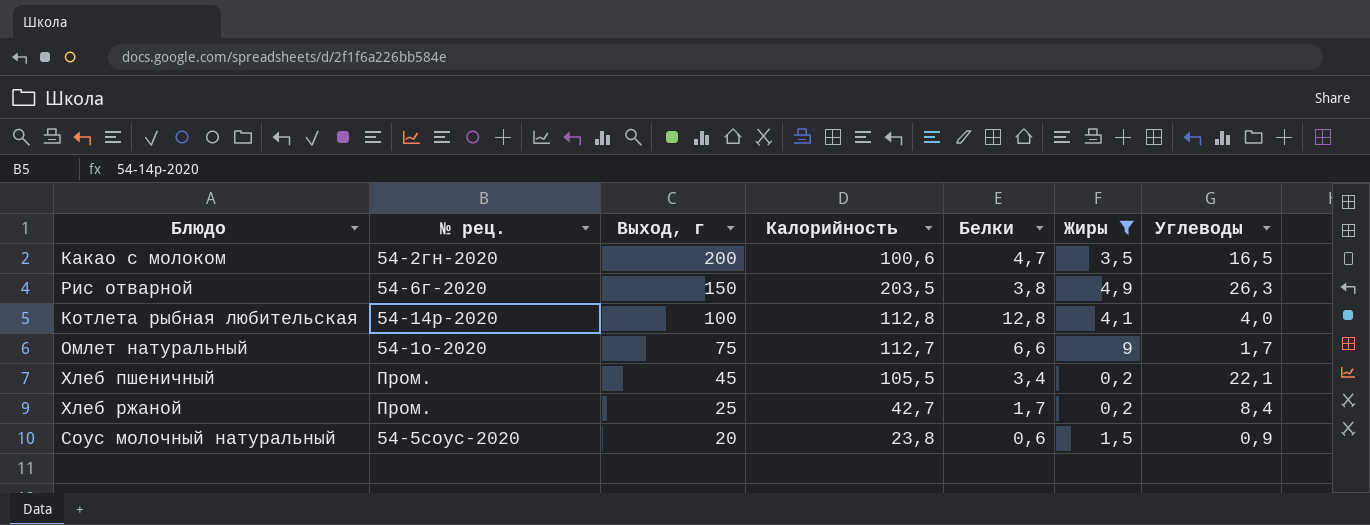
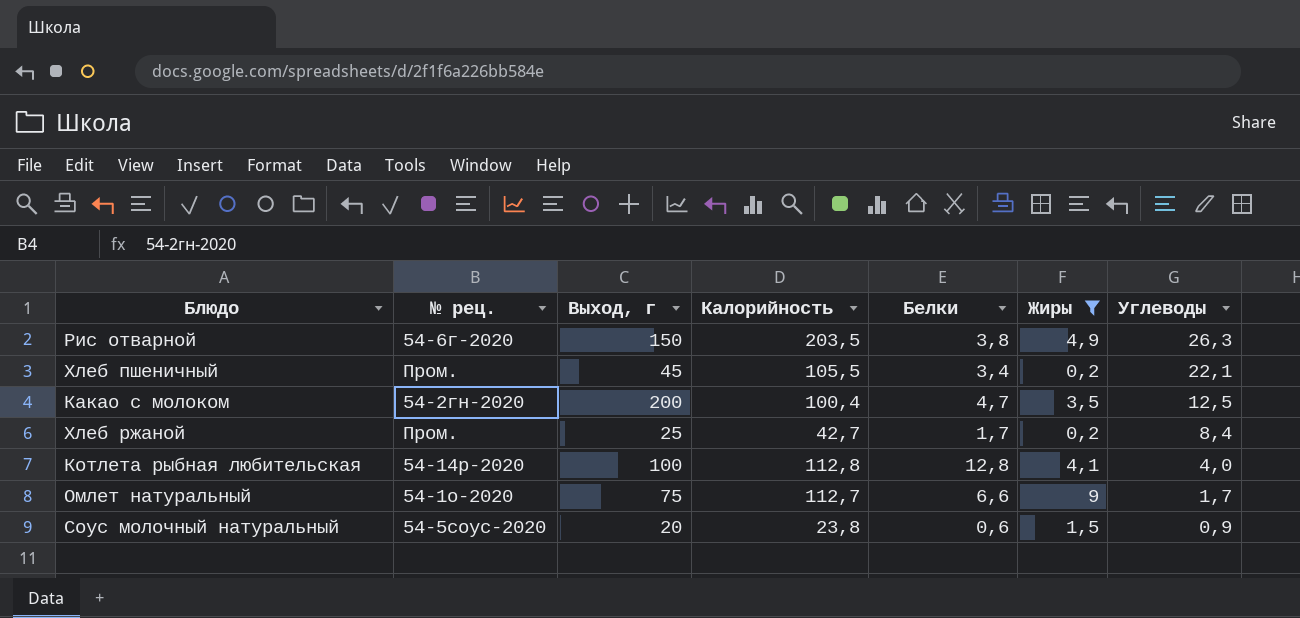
row order: Выход, г descending -> Углеводы descending
Какао с молоком | Калорийность: 100,6 -> 100,4
Какао с молоком | Углеводы: 16,5 -> 12,5

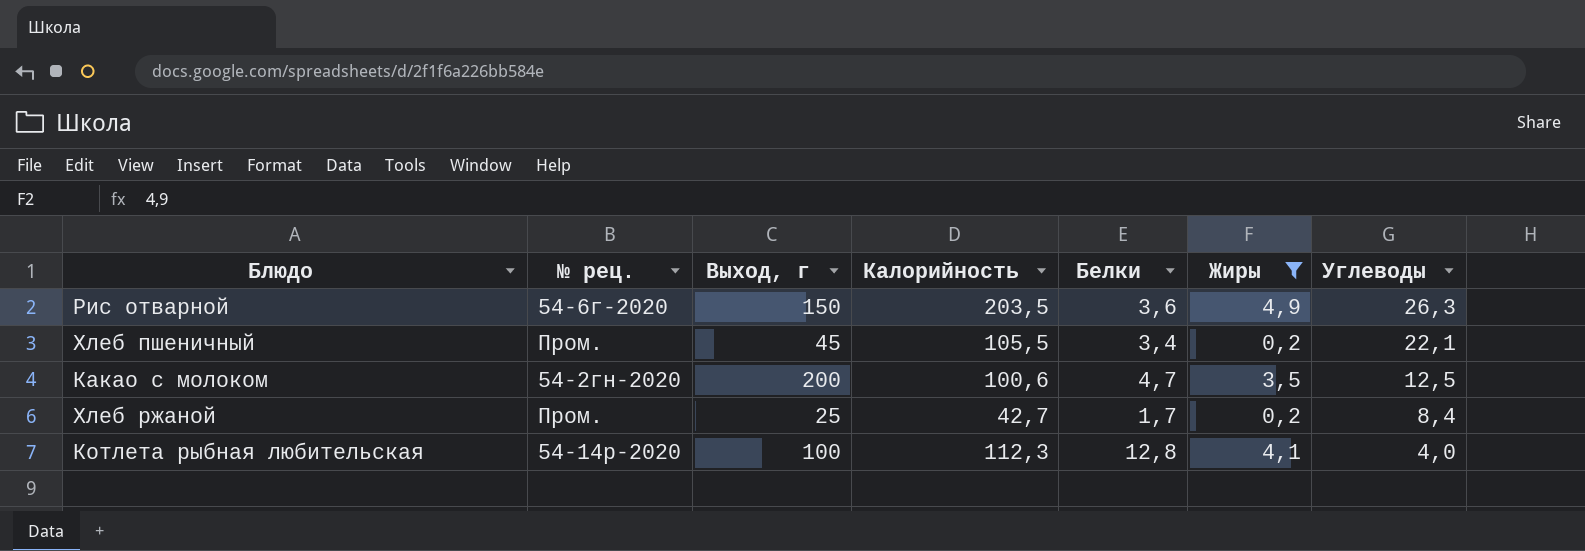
row Омлет натуральный: 54-1о-2020 | 75 | 112,7 | 6,6 | 9 | 1,7 -> none
row Соус молочный натуральный: 54-5соус-2020 | 20 | 23,8 | 0,6 | 1,5 | 0,9 -> none
Рис отварной | Белки: 3,8 -> 3,6
Какао с молоком | Калорийность: 100,4 -> 100,6
Котлета рыбная любительская | Калорийность: 112,8 -> 112,3

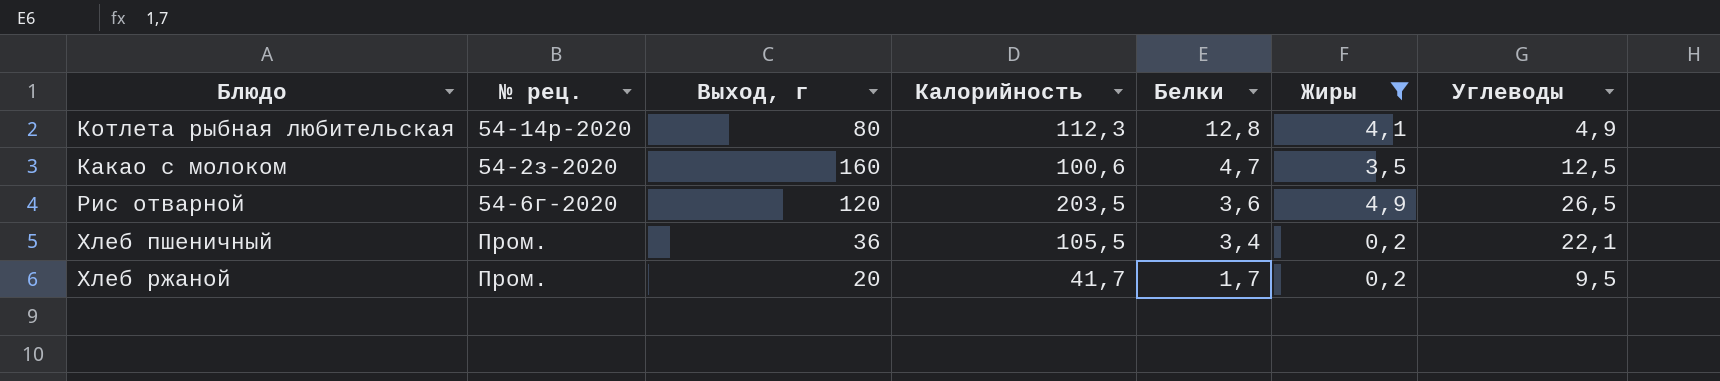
row order: Углеводы descending -> Белки descending
Котлета рыбная любительская | Выход, г: 100 -> 80
Котлета рыбная любительская | Углеводы: 4,0 -> 4,9
Какао с молоком | № рец.: 54-2гн-2020 -> 54-2з-2020
Какао с молоком | Выход, г: 200 -> 160
Рис отварной | Выход, г: 150 -> 120
Рис отварной | Углеводы: 26,3 -> 26,5
Хлеб пшеничный | Выход, г: 45 -> 36
Хлеб ржаной | Выход, г: 25 -> 20
Хлеб ржаной | Калорийность: 42,7 -> 41,7
Хлеб ржаной | Углеводы: 8,4 -> 9,5

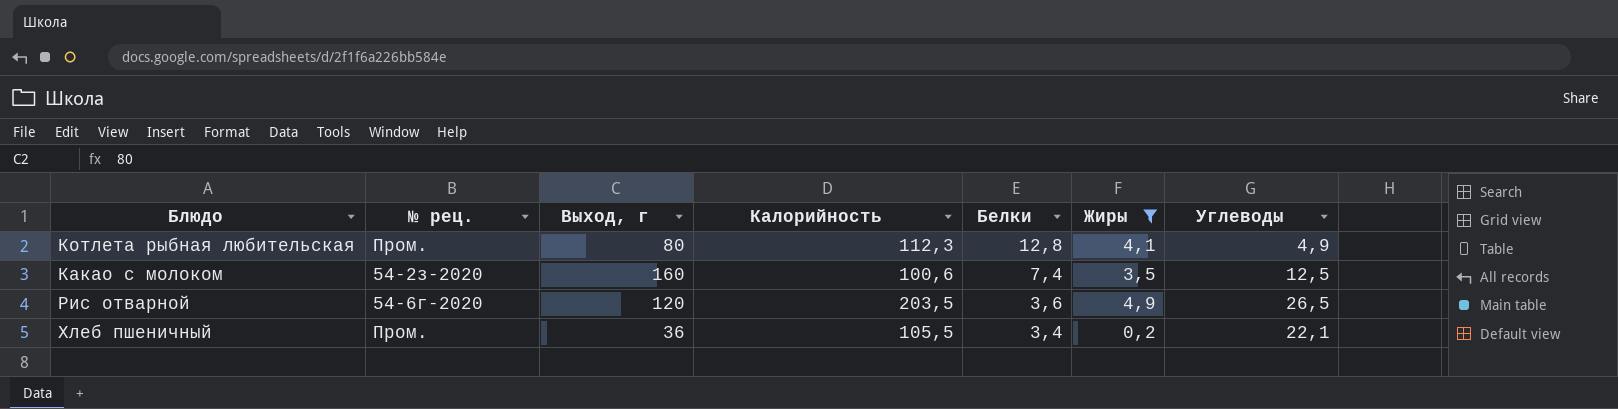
row Хлеб ржаной: Пром. | 20 | 41,7 | 1,7 | 0,2 | 9,5 -> none
Котлета рыбная любительская | № рец.: 54-14р-2020 -> Пром.
Какао с молоком | Белки: 4,7 -> 7,4

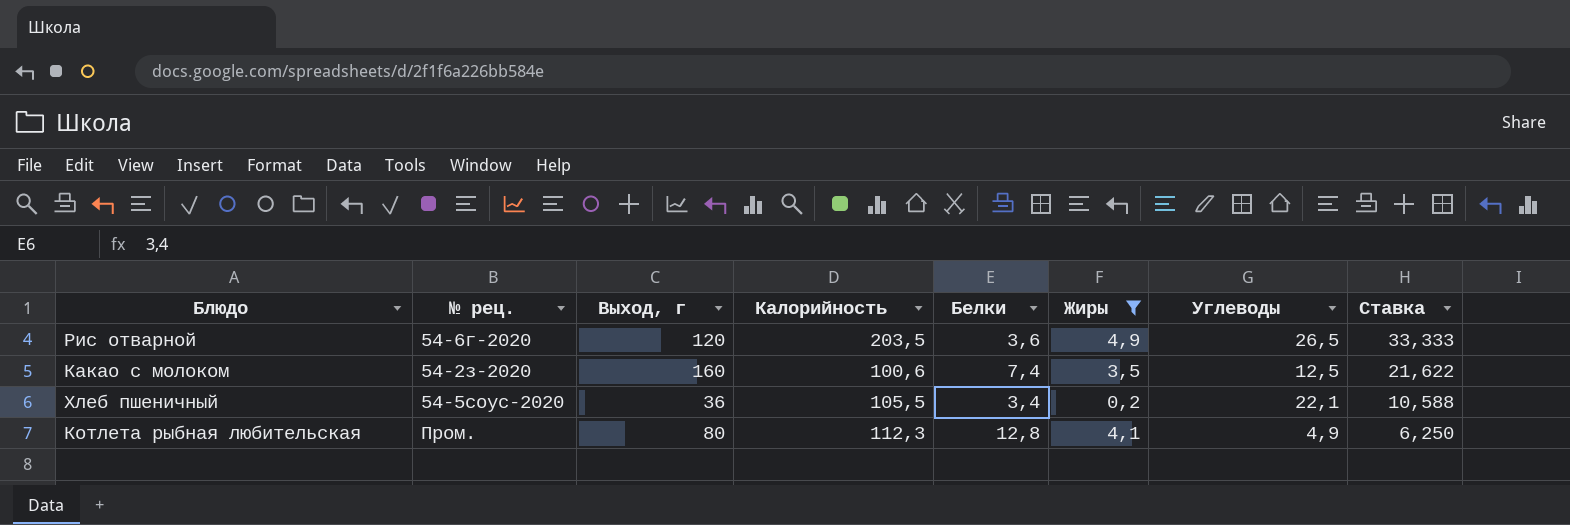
row order: Белки descending -> Ставка descending
column Ставка | formula: none -> [Выход, г] / [Белки]
Хлеб пшеничный | № рец.: Пром. -> 54-5соус-2020

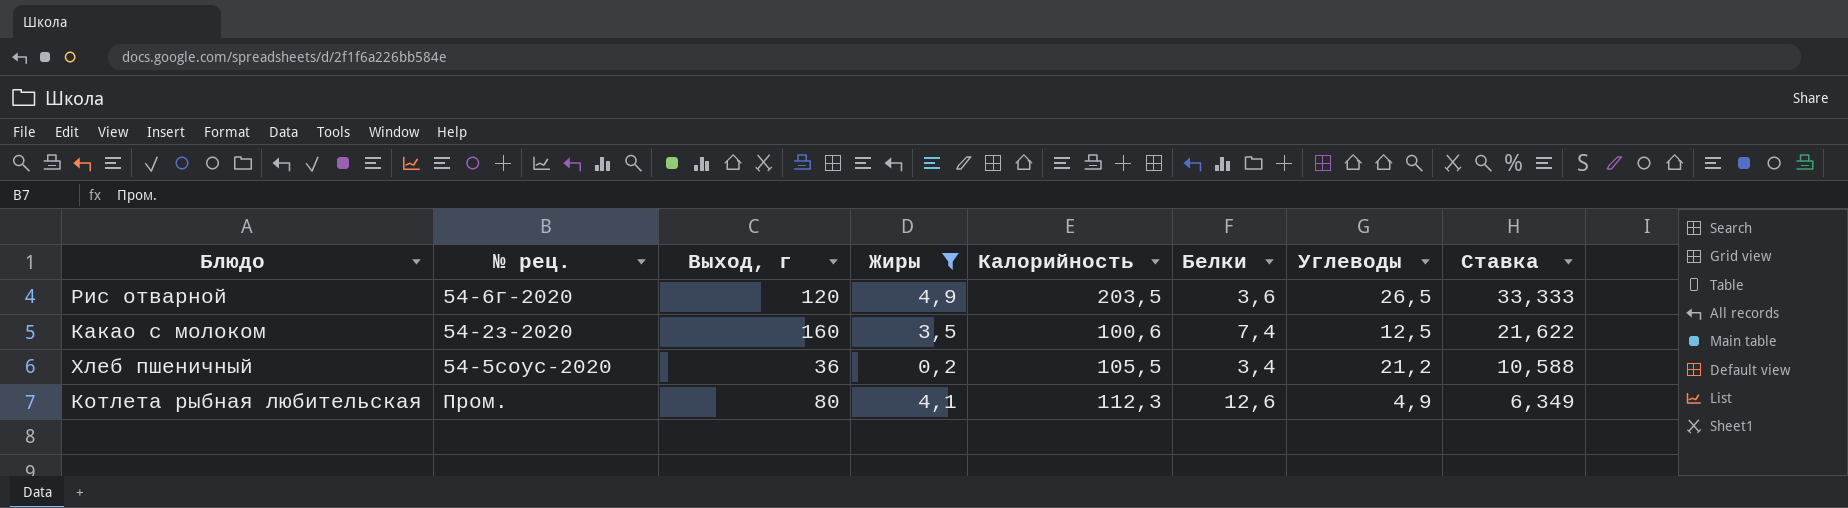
column Жиры | position: 6 -> 4
Хлеб пшеничный | Углеводы: 22,1 -> 21,2
Котлета рыбная любительская | Белки: 12,8 -> 12,6
Котлета рыбная любительская | Ставка: 6,250 -> 6,349

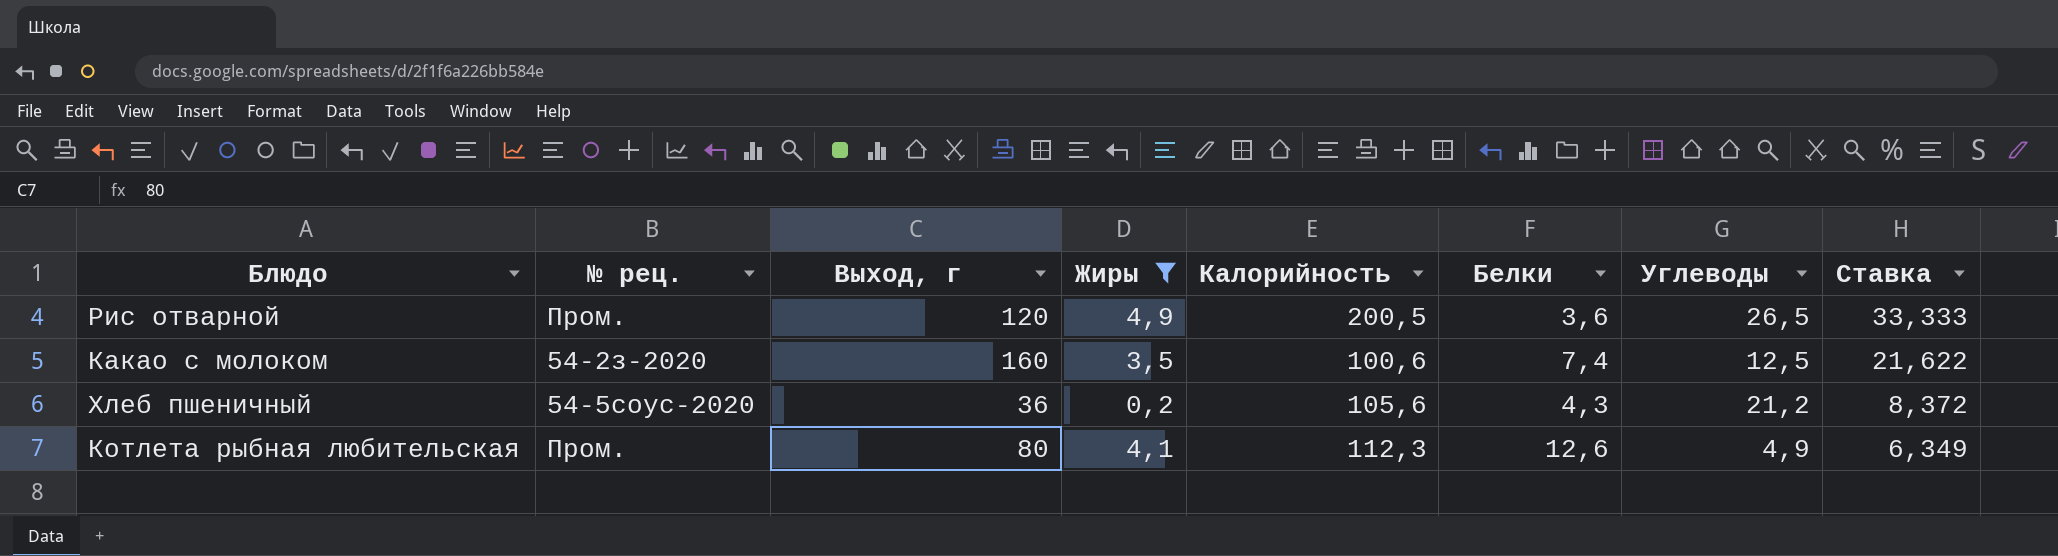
Рис отварной | № рец.: 54-6г-2020 -> Пром.
Рис отварной | Калорийность: 203,5 -> 200,5
Хлеб пшеничный | Калорийность: 105,5 -> 105,6
Хлеб пшеничный | Белки: 3,4 -> 4,3
Хлеб пшеничный | Ставка: 10,588 -> 8,372

